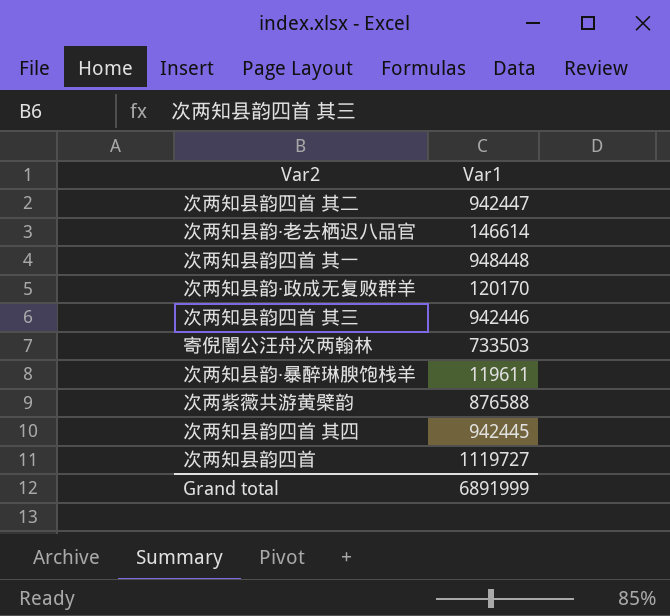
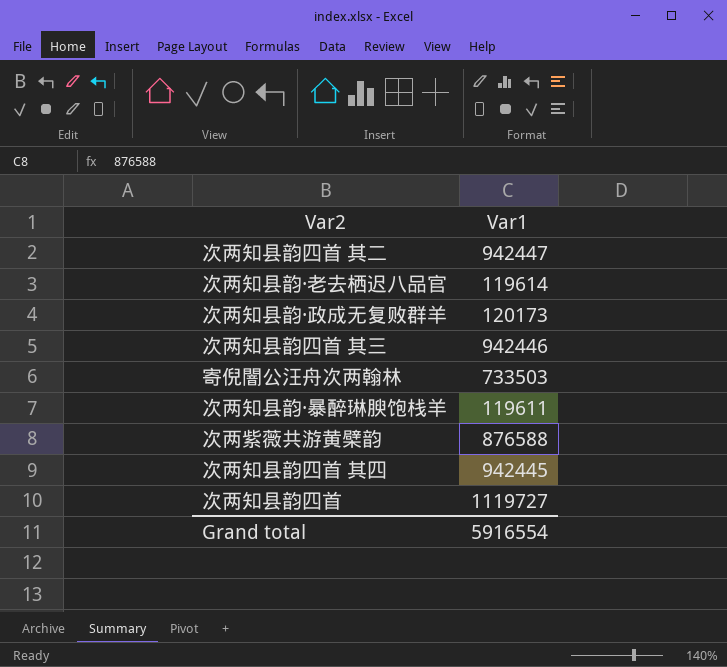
row 次两知县韵四首 其一: 948448 -> none
次两知县韵·老去栖迟八品官 | Var1: 146614 -> 119614
次两知县韵·政成无复败群羊 | Var1: 120170 -> 120173
Grand total | Var1: 6891999 -> 5916554

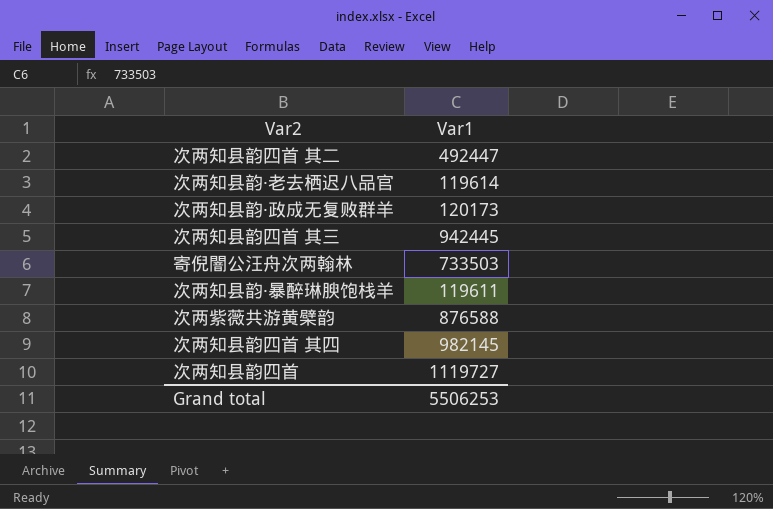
次两知县韵四首 其二 | Var1: 942447 -> 492447
次两知县韵四首 其三 | Var1: 942446 -> 942445
次两知县韵四首 其四 | Var1: 942445 -> 982145
Grand total | Var1: 5916554 -> 5506253

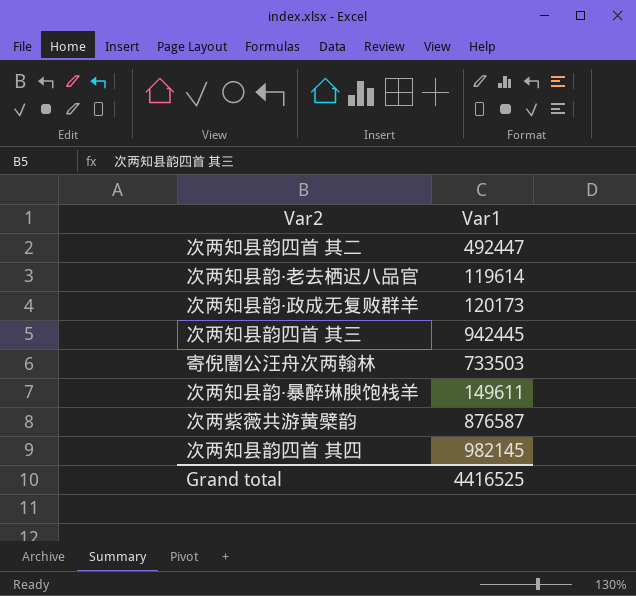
row 次两知县韵四首: 1119727 -> none
次两知县韵·暴醉琳腴饱栈羊 | Var1: 119611 -> 149611
次两紫薇共游黄檗韵 | Var1: 876588 -> 876587
Grand total | Var1: 5506253 -> 4416525

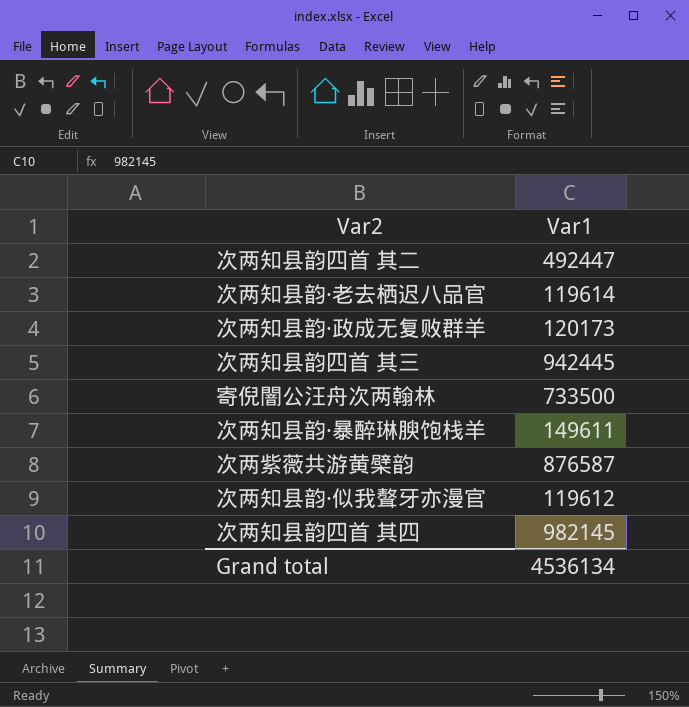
寄倪闇公汪舟次两翰林 | Var1: 733503 -> 733500
row 次两知县韵·似我聱牙亦漫官: none -> 119612
Grand total | Var1: 4416525 -> 4536134

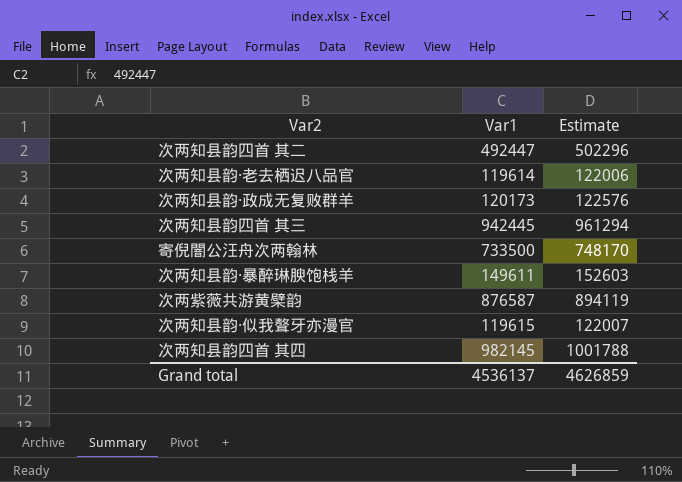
column Estimate | formula: none -> [Var1] * 1.02
次两知县韵·似我聱牙亦漫官 | Var1: 119612 -> 119615
Grand total | Var1: 4536134 -> 4536137

